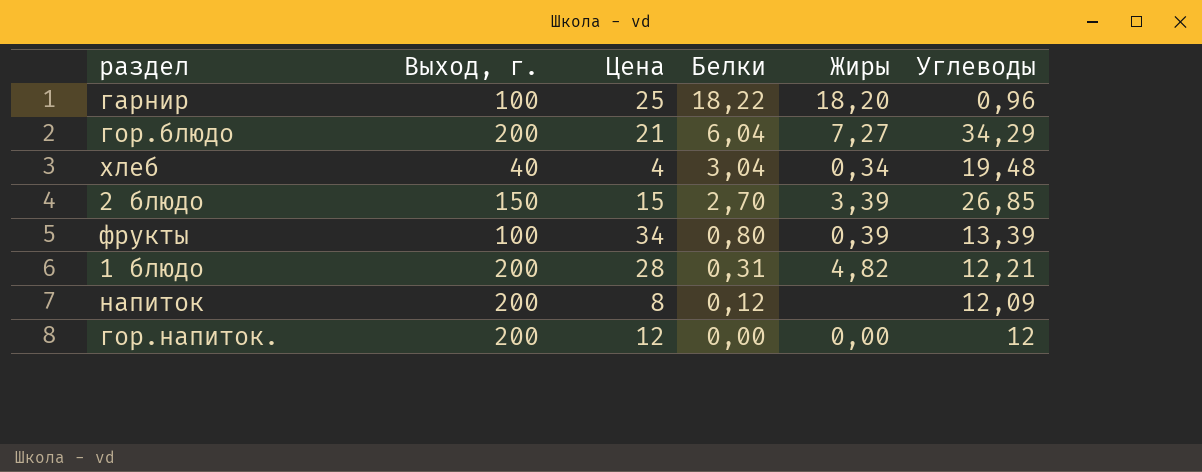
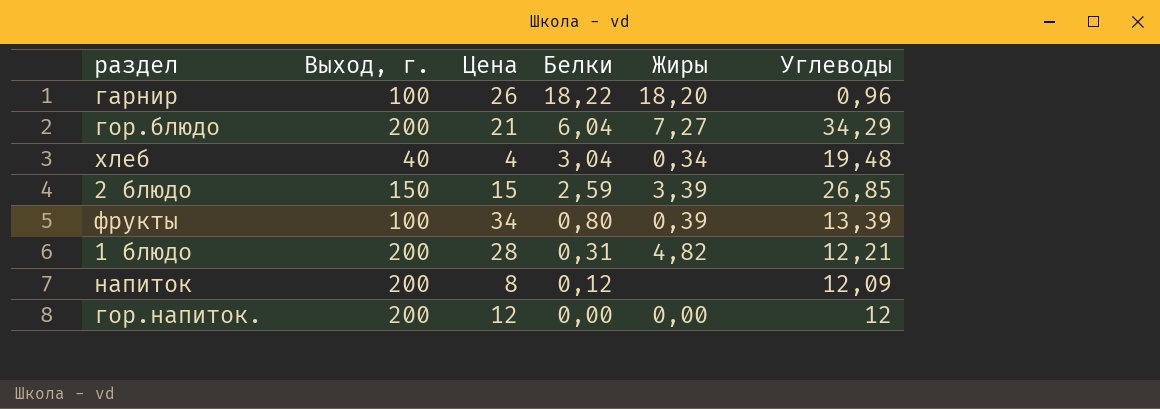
гарнир | Цена: 25 -> 26
2 блюдо | Белки: 2,70 -> 2,59

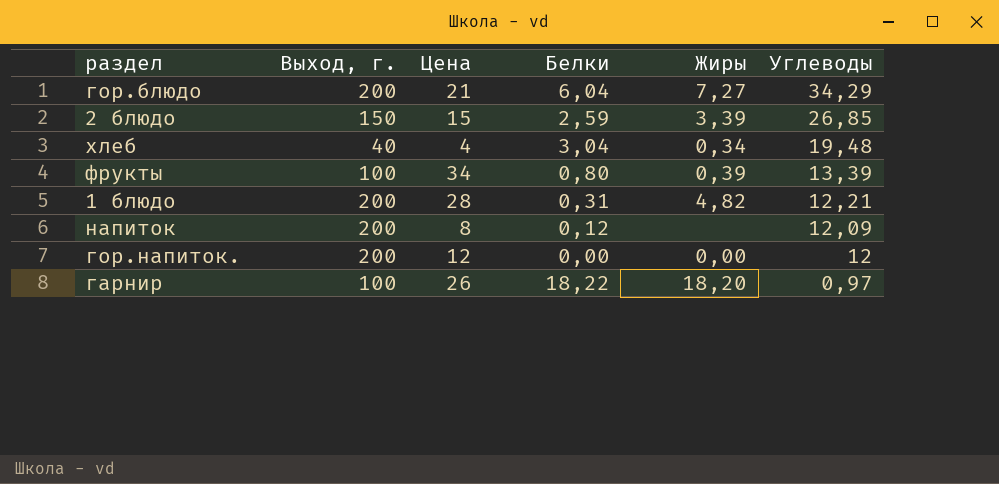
row order: Белки descending -> Углеводы descending
гарнир | Углеводы: 0,96 -> 0,97

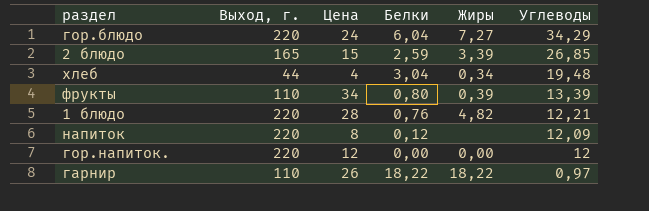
гор.блюдо | Выход, г.: 200 -> 220
гор.блюдо | Цена: 21 -> 24
2 блюдо | Выход, г.: 150 -> 165
хлеб | Выход, г.: 40 -> 44
фрукты | Выход, г.: 100 -> 110
1 блюдо | Выход, г.: 200 -> 220
1 блюдо | Белки: 0,31 -> 0,76
напиток | Выход, г.: 200 -> 220
гор.напиток. | Выход, г.: 200 -> 220
гарнир | Выход, г.: 100 -> 110
гарнир | Жиры: 18,20 -> 18,22

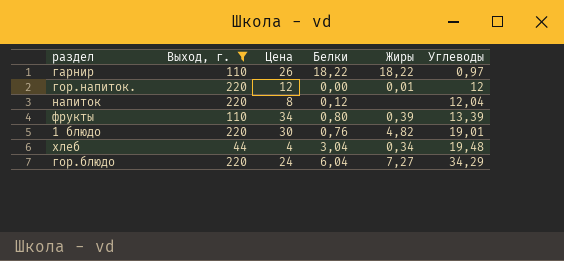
filter: none -> Выход, г. != 165
row order: Углеводы descending -> Углеводы ascending
гор.напиток. | Жиры: 0,00 -> 0,01
напиток | Углеводы: 12,09 -> 12,04
1 блюдо | Цена: 28 -> 30
1 блюдо | Углеводы: 12,21 -> 19,01

